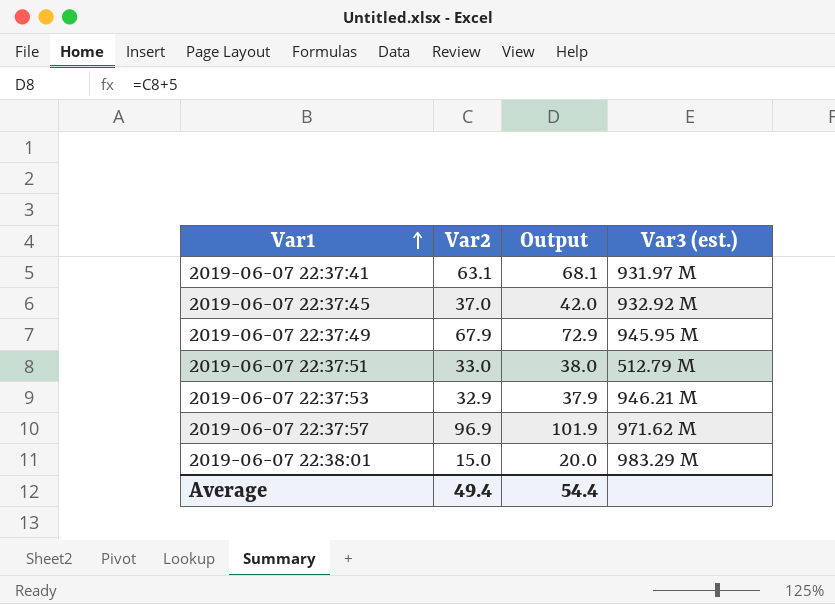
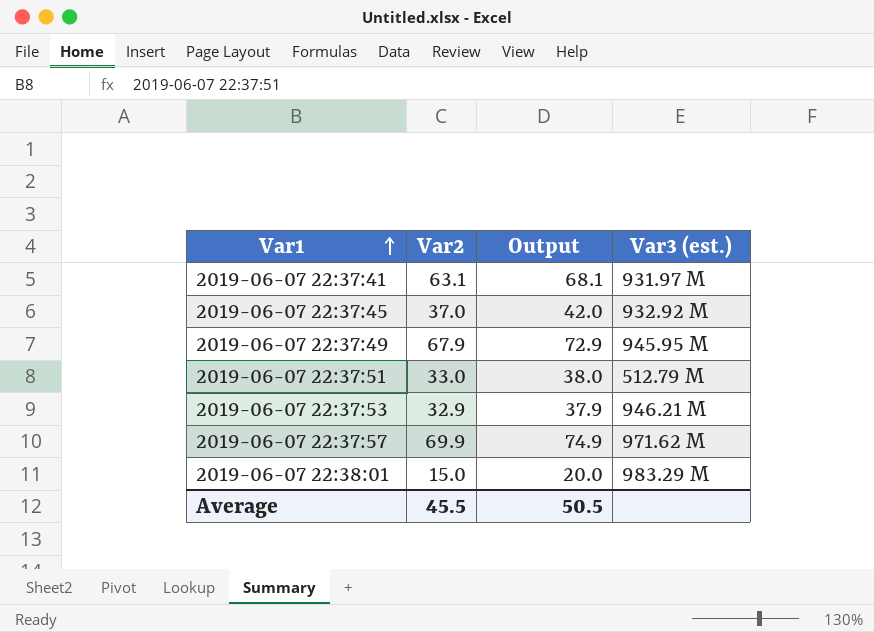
2019-06-07 22:37:57 | Var2: 96.9 -> 69.9
2019-06-07 22:37:57 | Output: 101.9 -> 74.9
Average | Var2: 49.4 -> 45.5
Average | Output: 54.4 -> 50.5

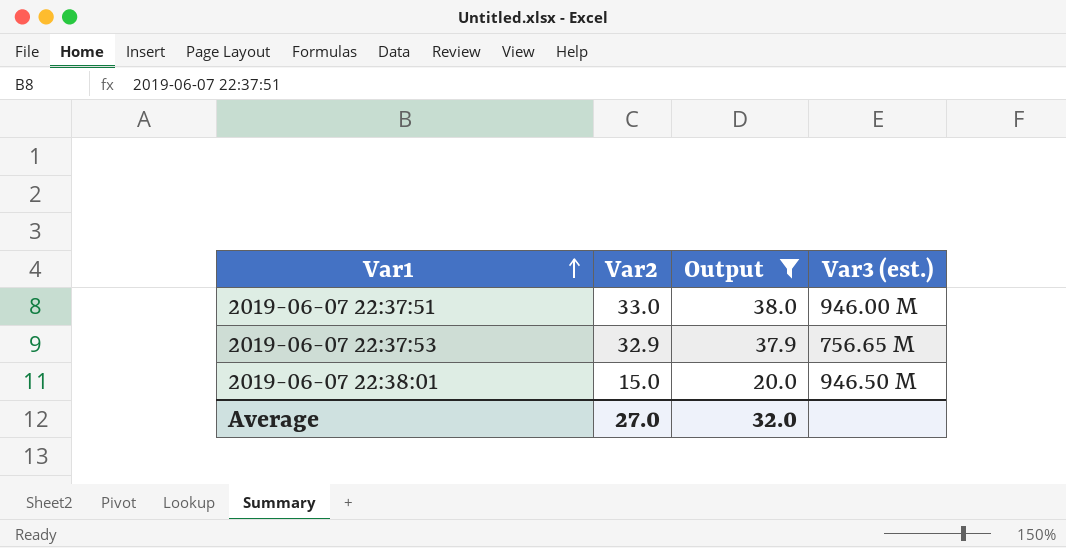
filter: none -> Output <= 38.0
2019-06-07 22:37:51 | Var3 (est.): 512.79 M -> 946.00 M
2019-06-07 22:37:53 | Var3 (est.): 946.21 M -> 756.65 M
2019-06-07 22:38:01 | Var3 (est.): 983.29 M -> 946.50 M
Average | Var2: 45.5 -> 27.0
Average | Output: 50.5 -> 32.0

